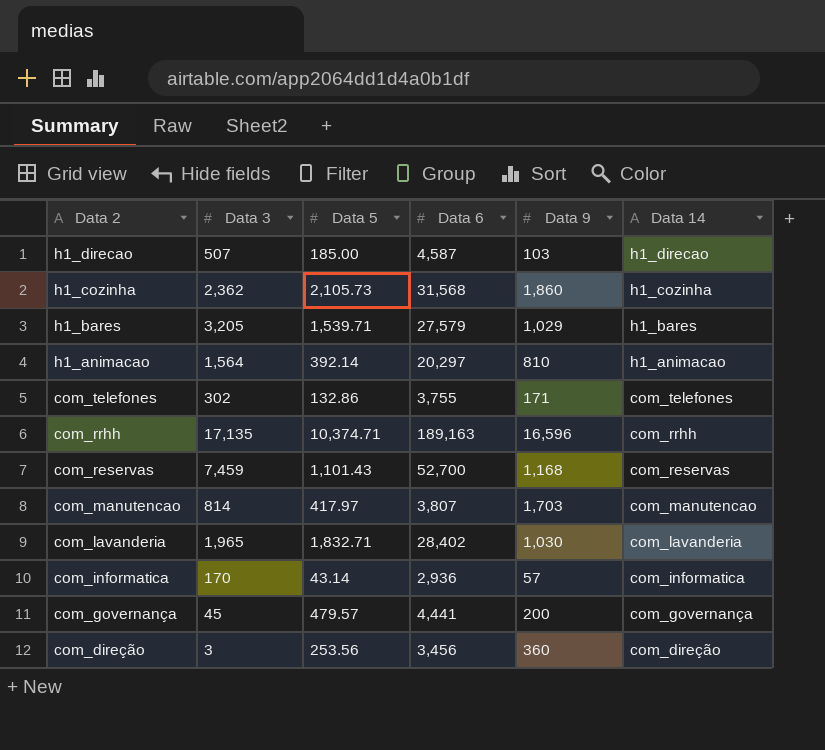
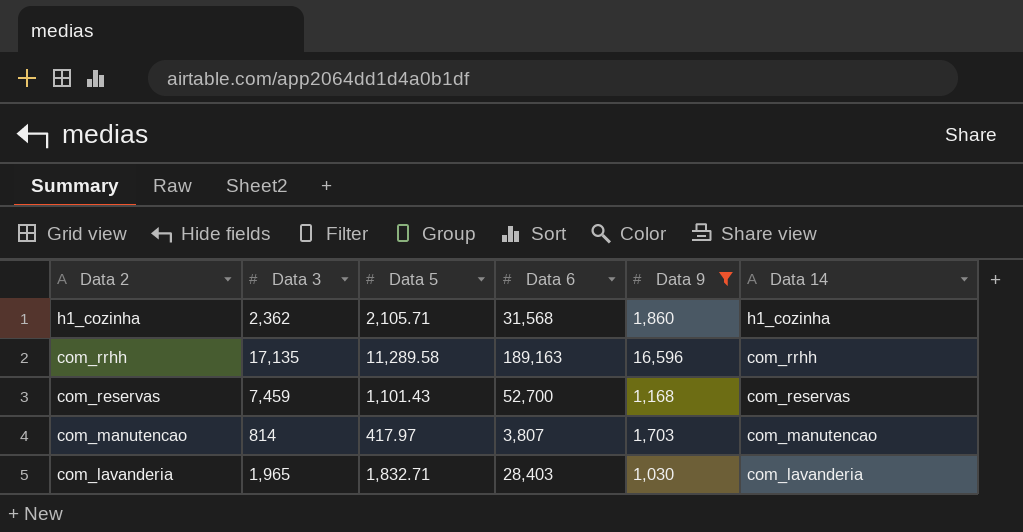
filter: none -> Data 9 >= 1,030
h1_cozinha | Data 5: 2,105.73 -> 2,105.71
com_rrhh | Data 5: 10,374.71 -> 11,289.58
com_lavanderia | Data 6: 28,402 -> 28,403

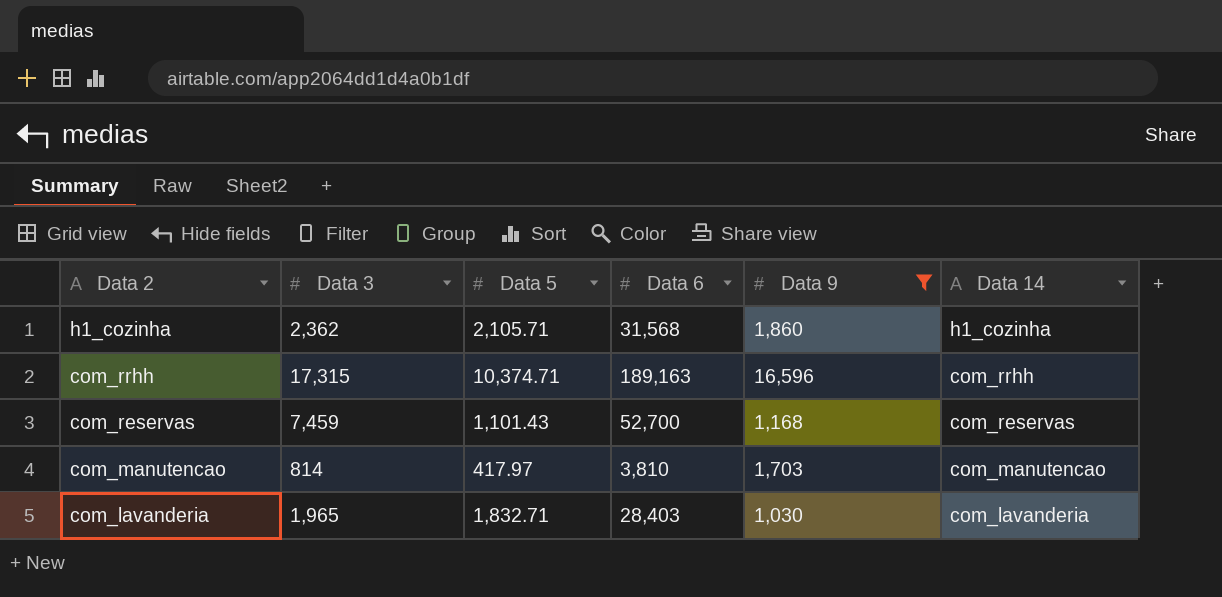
com_rrhh | Data 3: 17,135 -> 17,315
com_rrhh | Data 5: 11,289.58 -> 10,374.71
com_manutencao | Data 6: 3,807 -> 3,810

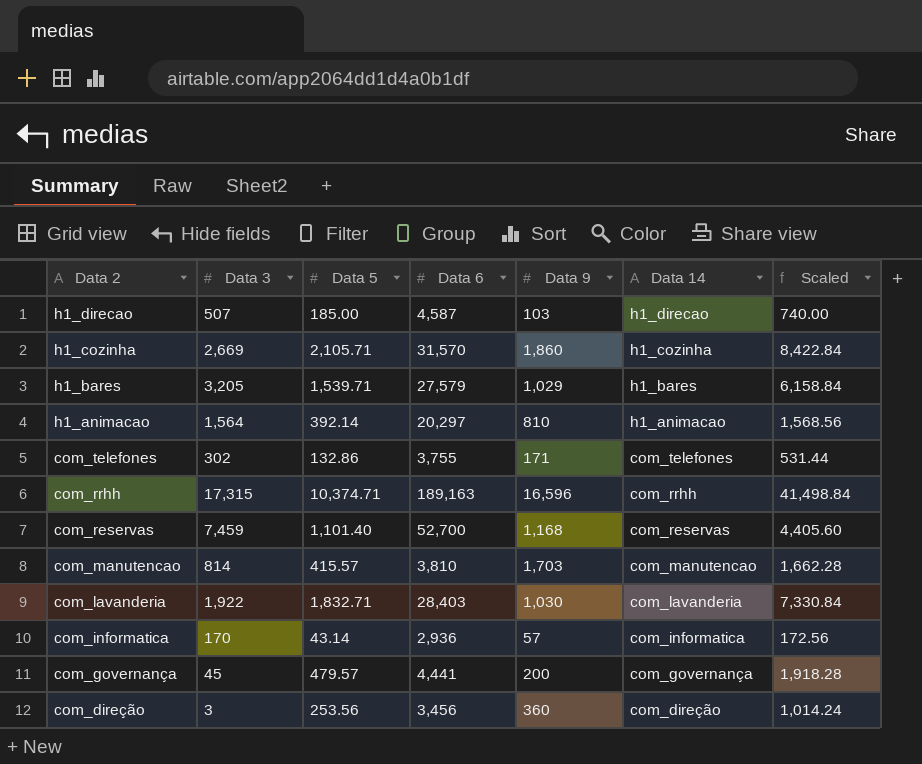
filter: Data 9 >= 1,030 -> none
column Scaled | formula: none -> [Data 5] * 4
h1_cozinha | Data 3: 2,362 -> 2,669
h1_cozinha | Data 6: 31,568 -> 31,570
com_reservas | Data 5: 1,101.43 -> 1,101.40
com_manutencao | Data 5: 417.97 -> 415.57
com_lavanderia | Data 3: 1,965 -> 1,922

